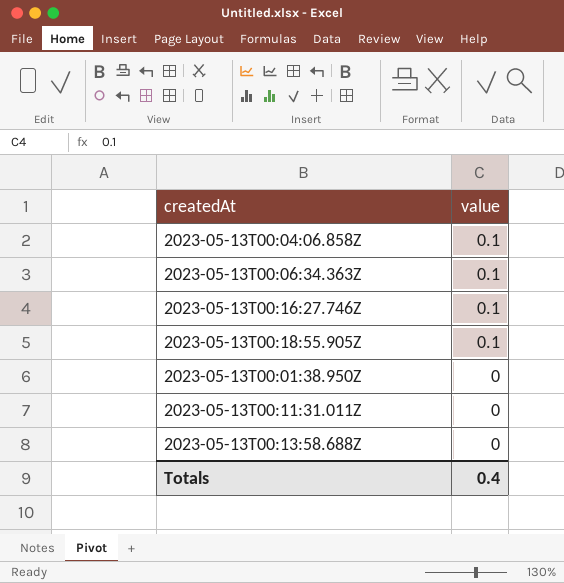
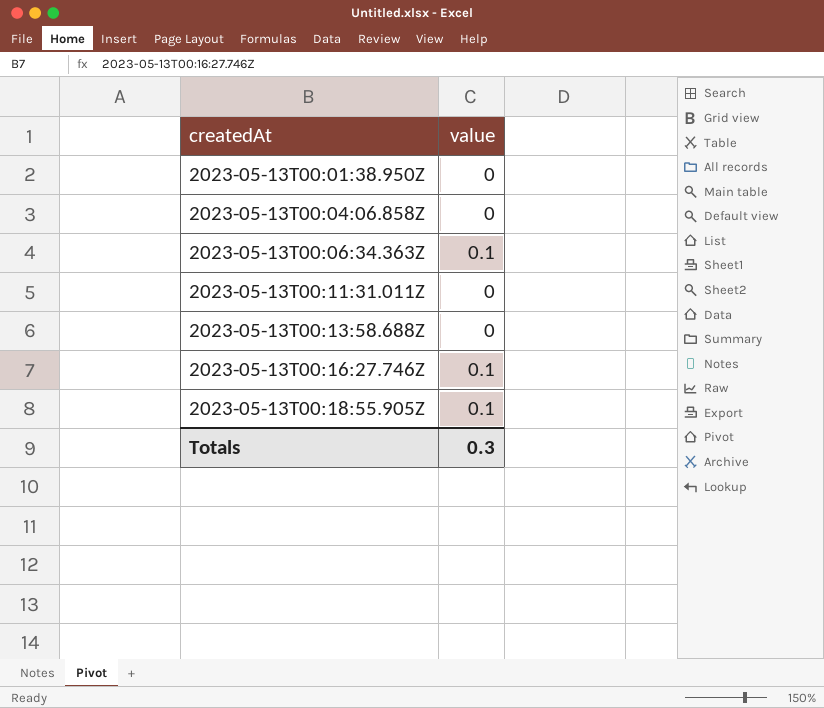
row order: value descending -> createdAt ascending
2023-05-13T00:04:06.858Z | value: 0.1 -> 0
Totals | value: 0.4 -> 0.3

